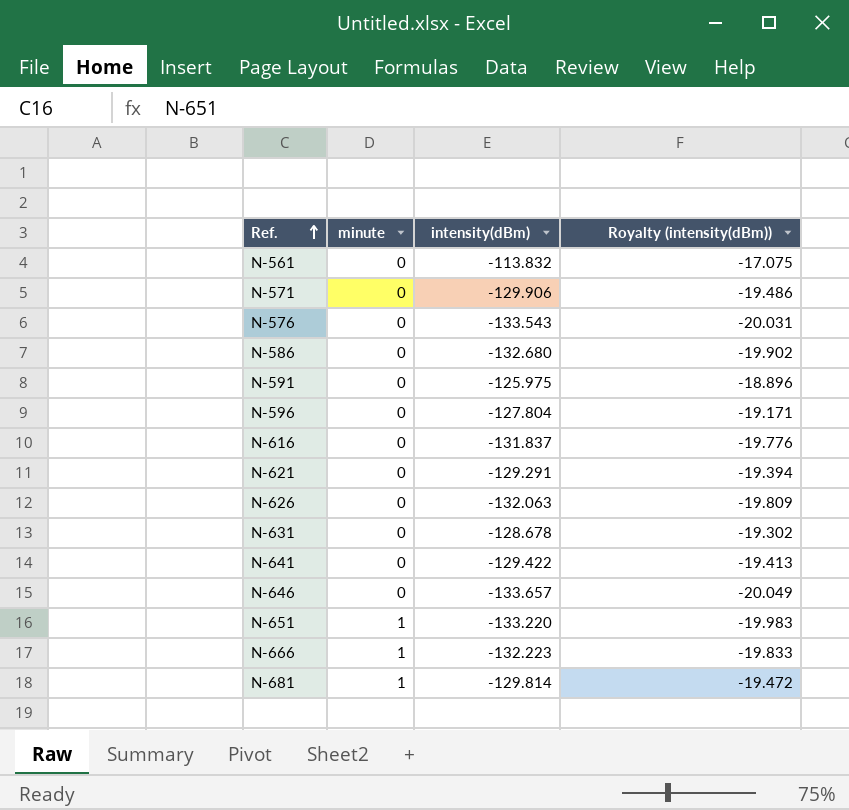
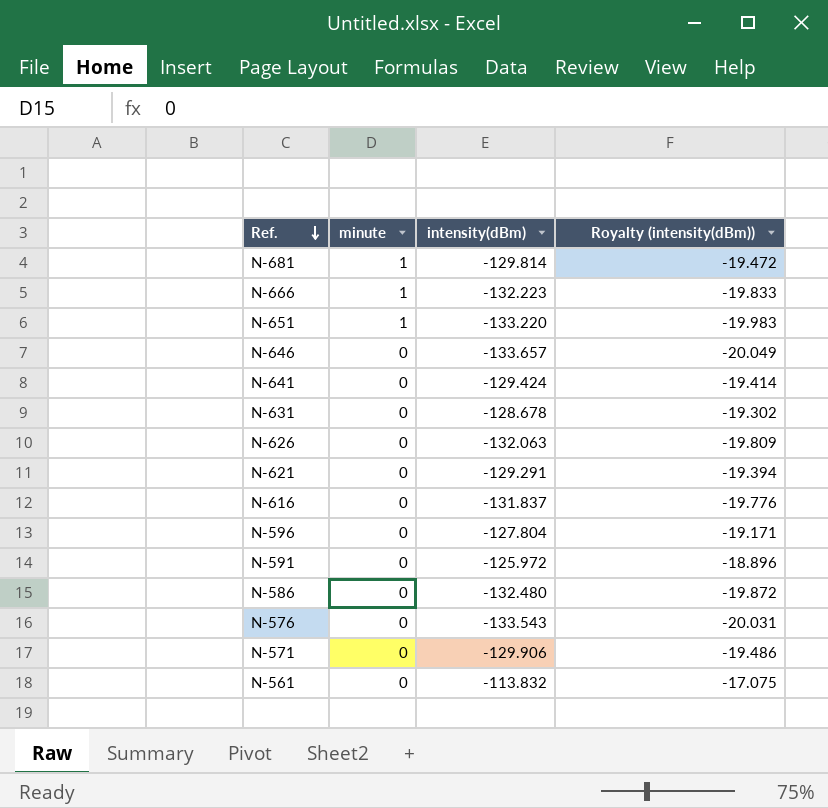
row order: Ref. ascending -> Ref. descending
N-641 | intensity(dBm): -129.422 -> -129.424
N-641 | Royalty (intensity(dBm)): -19.413 -> -19.414
N-591 | intensity(dBm): -125.975 -> -125.972
N-586 | intensity(dBm): -132.680 -> -132.480
N-586 | Royalty (intensity(dBm)): -19.902 -> -19.872

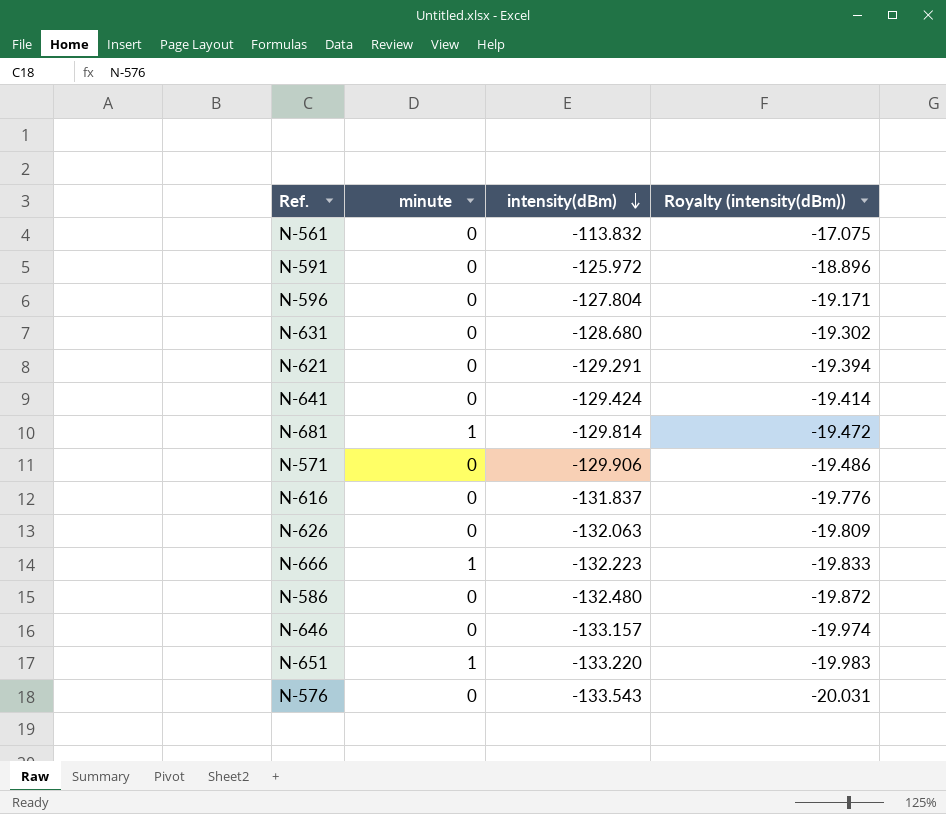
row order: Ref. descending -> intensity(dBm) descending
N-631 | intensity(dBm): -128.678 -> -128.680
N-646 | intensity(dBm): -133.657 -> -133.157
N-646 | Royalty (intensity(dBm)): -20.049 -> -19.974

